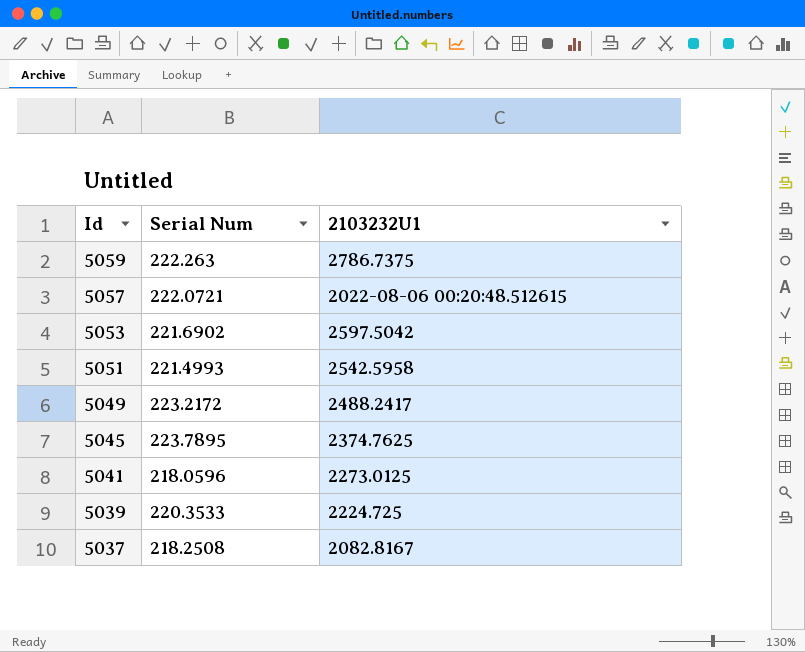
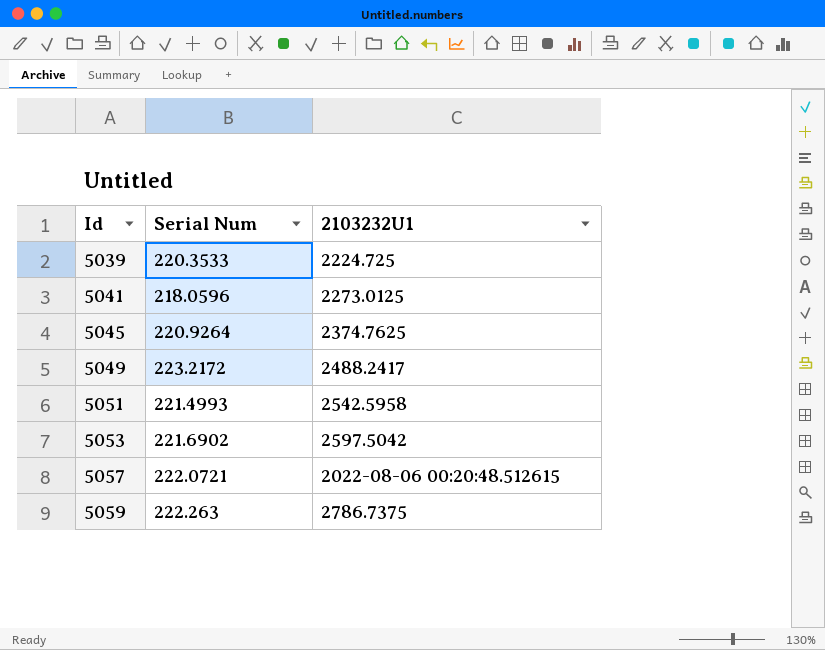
row order: Id descending -> Id ascending
row 5037: 218.2508 | 2082.8167 -> none
5045 | Serial Num: 223.7895 -> 220.9264

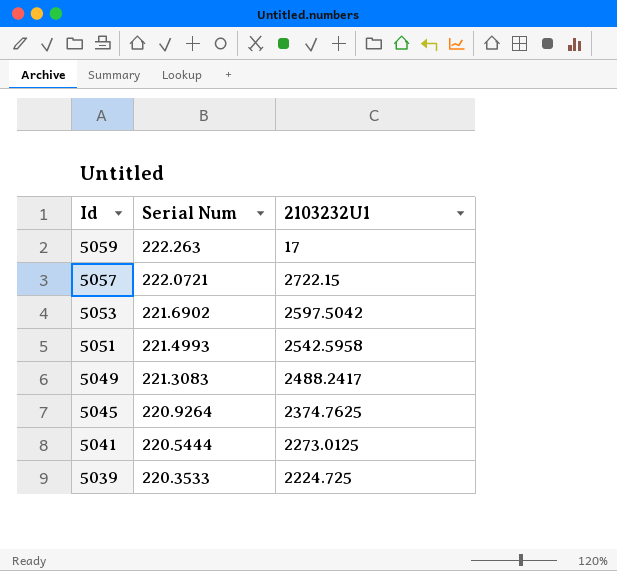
row order: Id ascending -> Id descending
5059 | 2103232U1: 2786.7375 -> 17
5057 | 2103232U1: 2022-08-06 00:20:48.512615 -> 2722.15
5049 | Serial Num: 223.2172 -> 221.3083
5041 | Serial Num: 218.0596 -> 220.5444

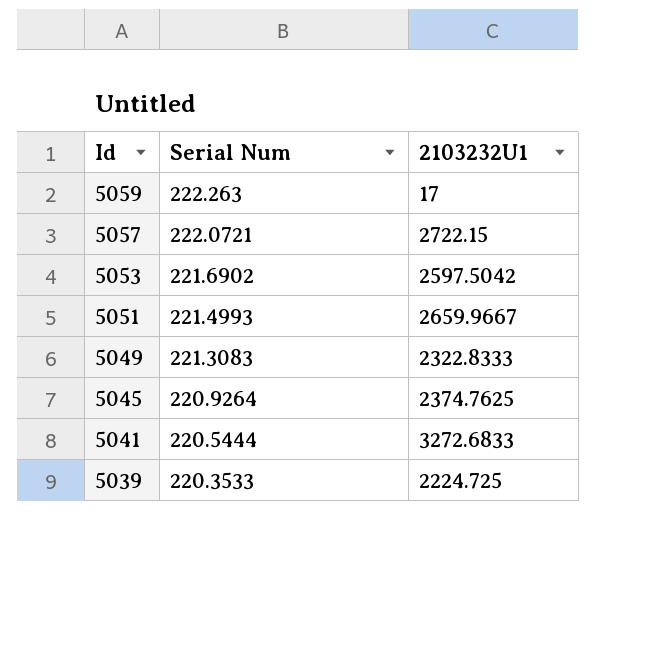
5051 | 2103232U1: 2542.5958 -> 2659.9667
5049 | 2103232U1: 2488.2417 -> 2322.8333
5041 | 2103232U1: 2273.0125 -> 3272.6833

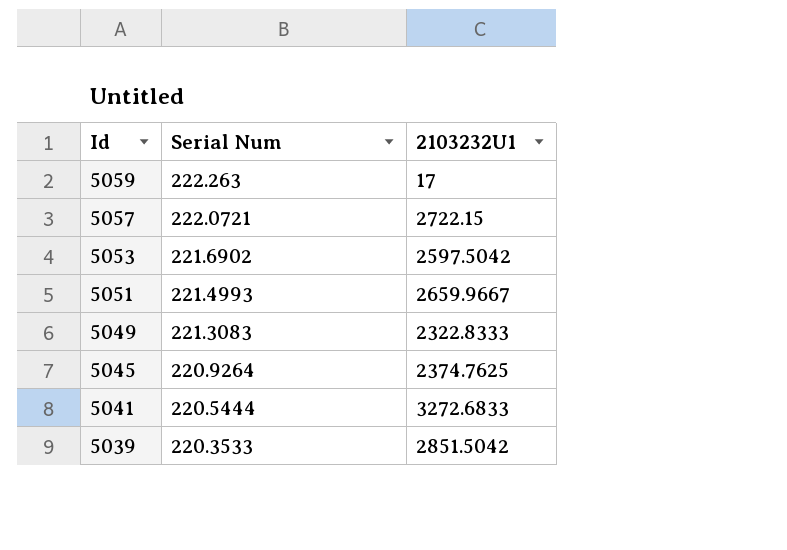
5039 | 2103232U1: 2224.725 -> 2851.5042

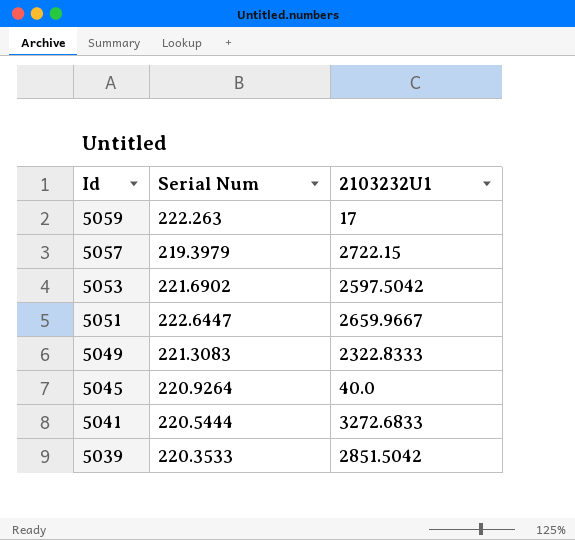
5057 | Serial Num: 222.0721 -> 219.3979
5051 | Serial Num: 221.4993 -> 222.6447
5045 | 2103232U1: 2374.7625 -> 40.0

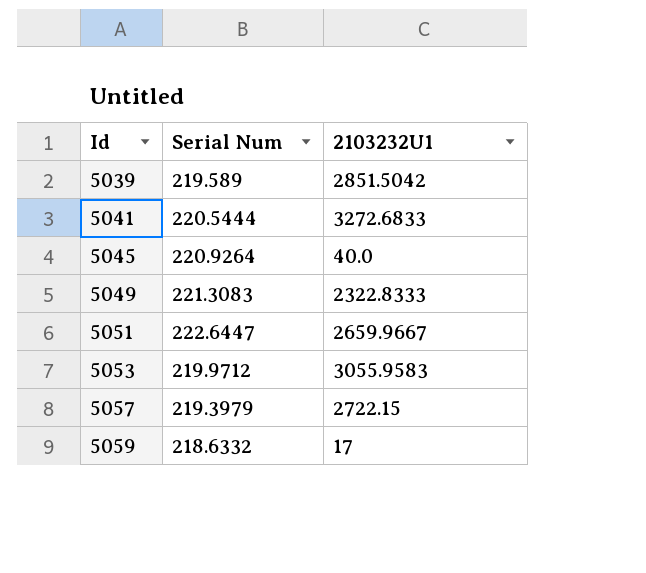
row order: Id descending -> Id ascending
5039 | Serial Num: 220.3533 -> 219.589
5053 | Serial Num: 221.6902 -> 219.9712
5053 | 2103232U1: 2597.5042 -> 3055.9583
5059 | Serial Num: 222.263 -> 218.6332

